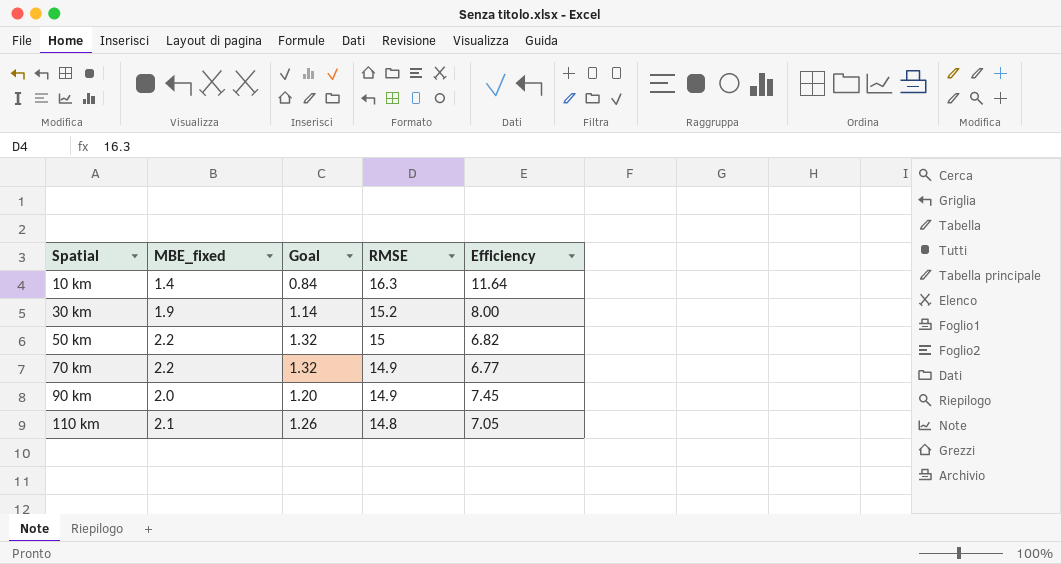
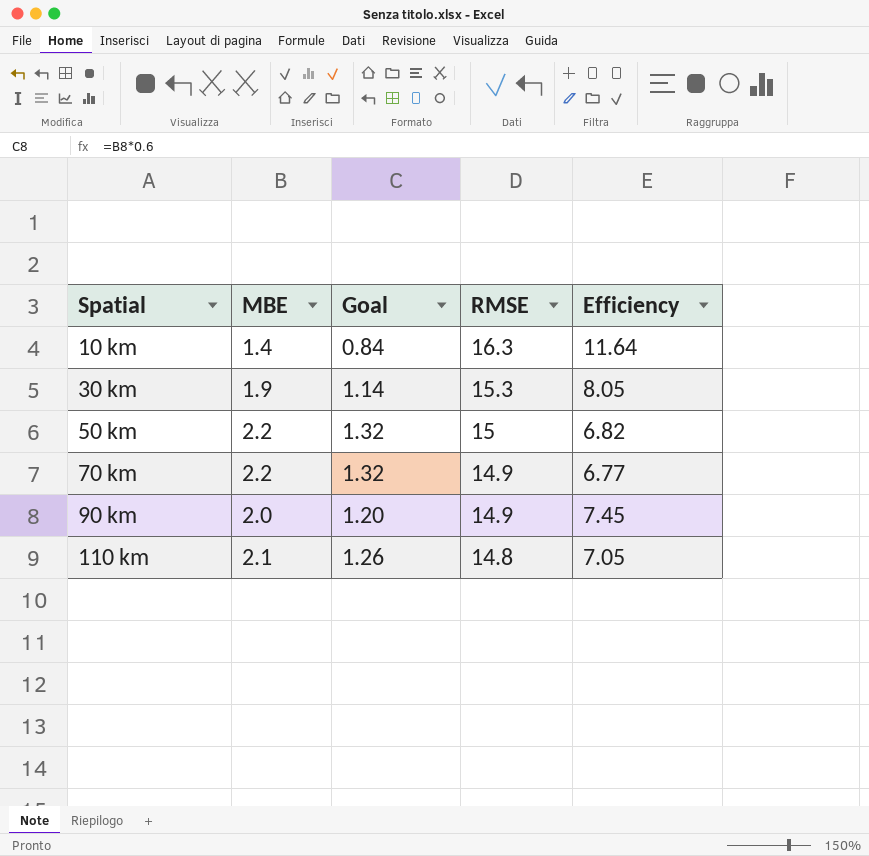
column name: MBE_fixed -> MBE
30 km | RMSE: 15.2 -> 15.3
30 km | Efficiency: 8.00 -> 8.05

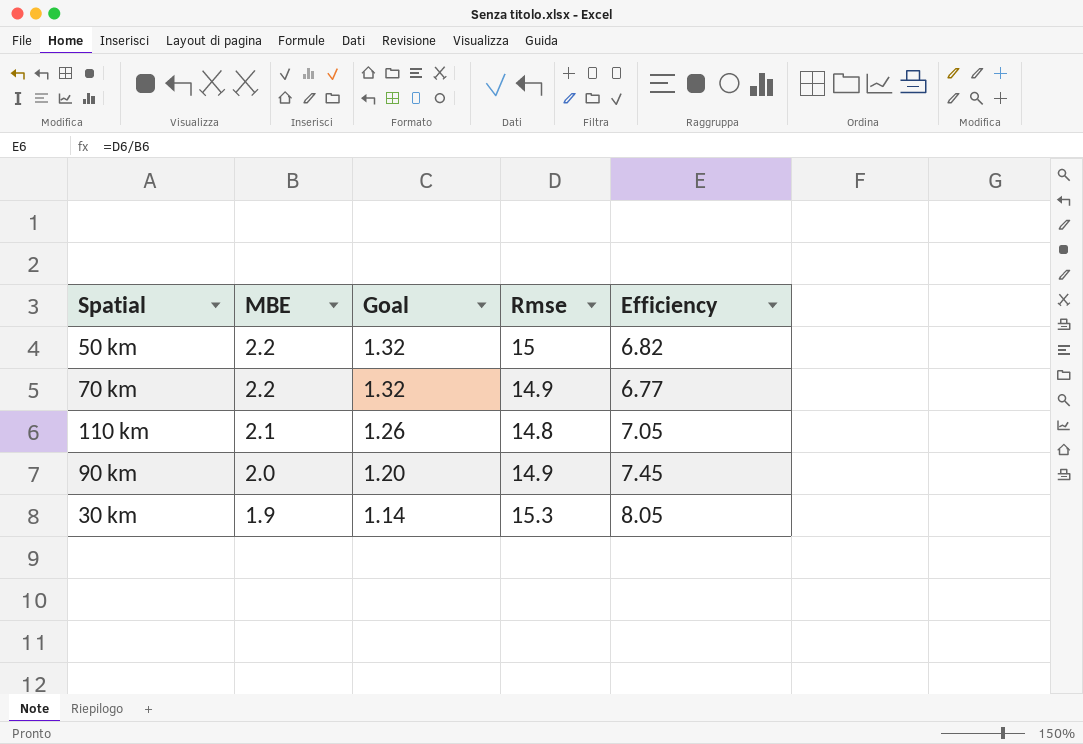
row order: Spatial ascending -> MBE descending
column name: RMSE -> Rmse
row 10 km: 1.4 | 0.84 | 16.3 | 11.64 -> none

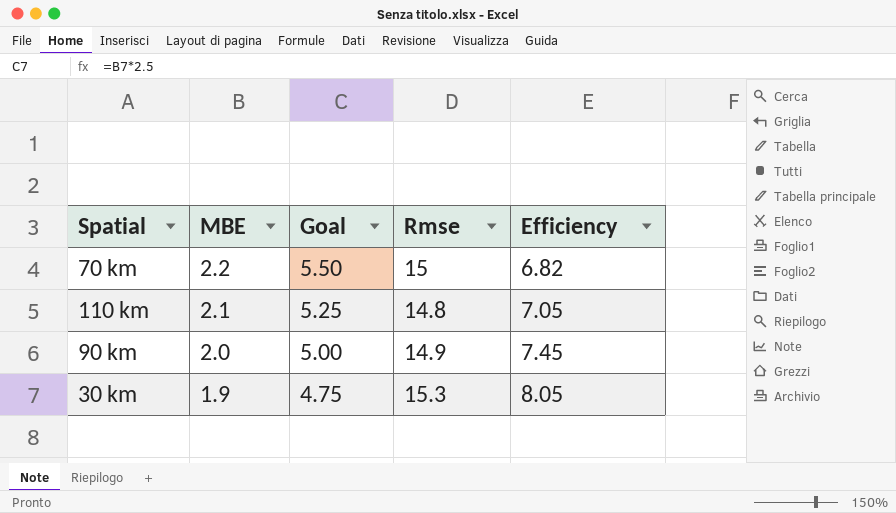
column Goal | formula: [MBE] * 0.6 -> [MBE] * 2.5
row 50 km: 2.2 | 1.32 | 15 | 6.82 -> none
70 km | Rmse: 14.9 -> 15
70 km | Efficiency: 6.77 -> 6.82

